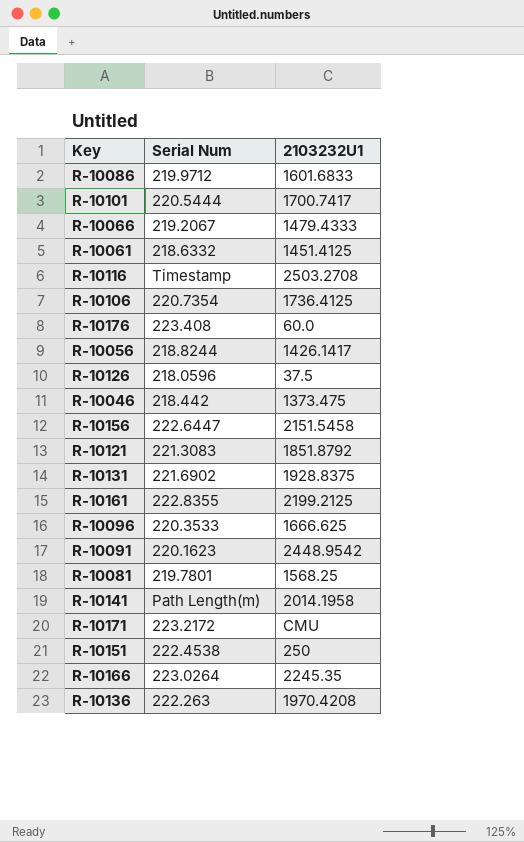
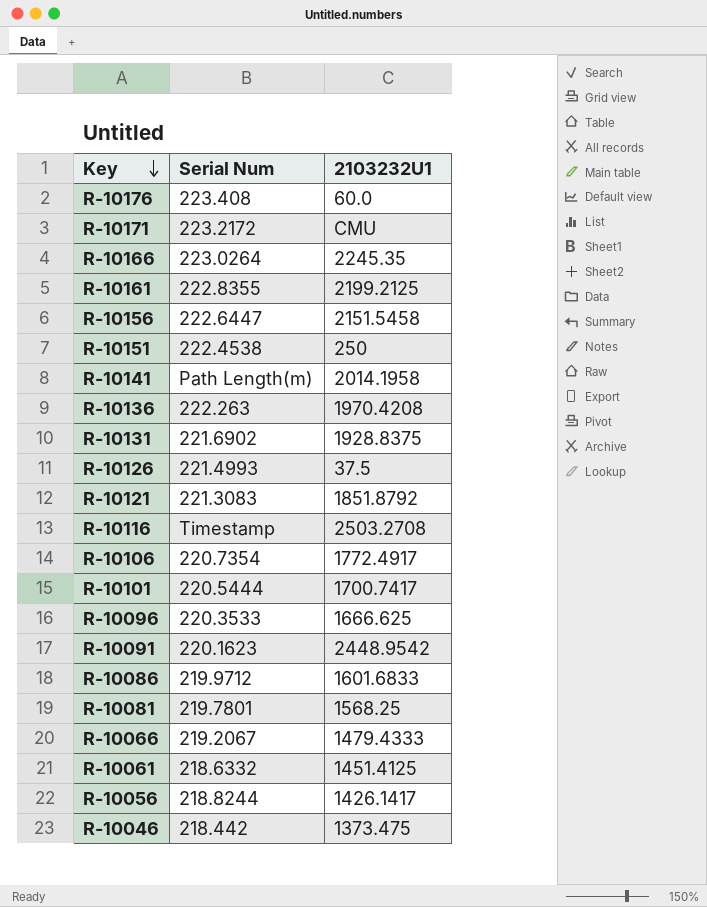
row order: none -> Key descending
R-10126 | Serial Num: 218.0596 -> 221.4993
R-10106 | 2103232U1: 1736.4125 -> 1772.4917

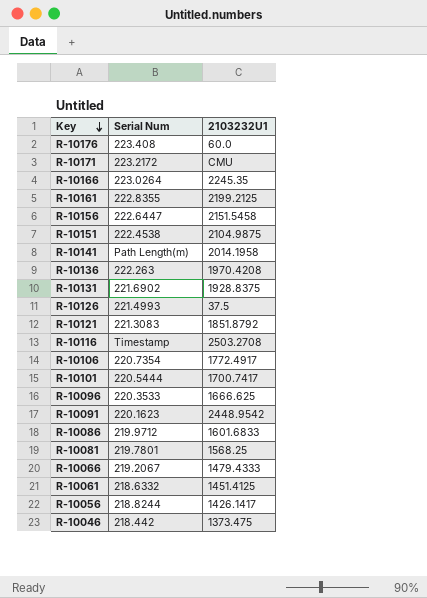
R-10151 | 2103232U1: 250 -> 2104.9875

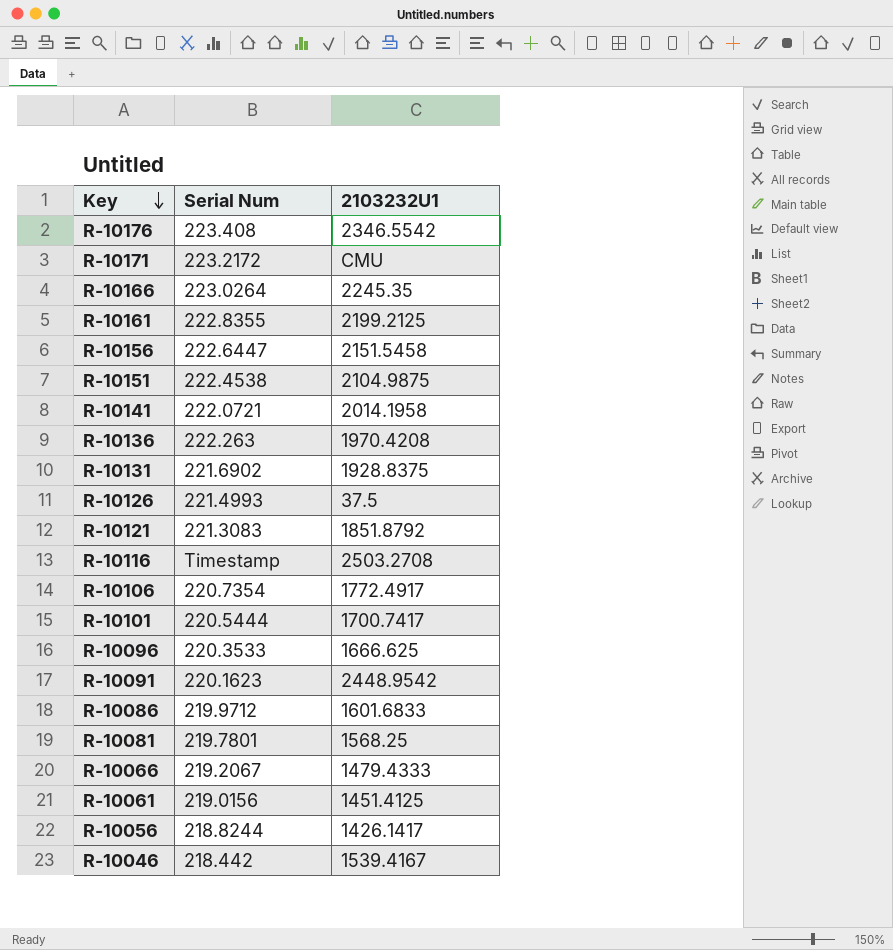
R-10176 | 2103232U1: 60.0 -> 2346.5542
R-10141 | Serial Num: Path Length(m) -> 222.0721
R-10061 | Serial Num: 218.6332 -> 219.0156
R-10046 | 2103232U1: 1373.475 -> 1539.4167

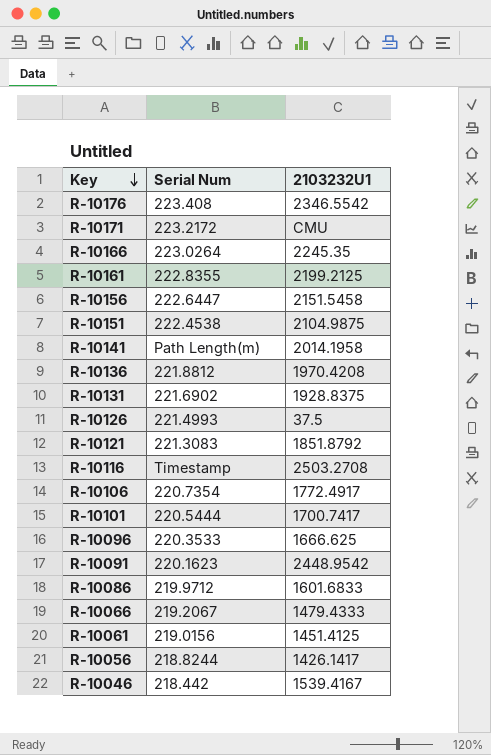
row R-10081: 219.7801 | 1568.25 -> none
R-10141 | Serial Num: 222.0721 -> Path Length(m)
R-10136 | Serial Num: 222.263 -> 221.8812

